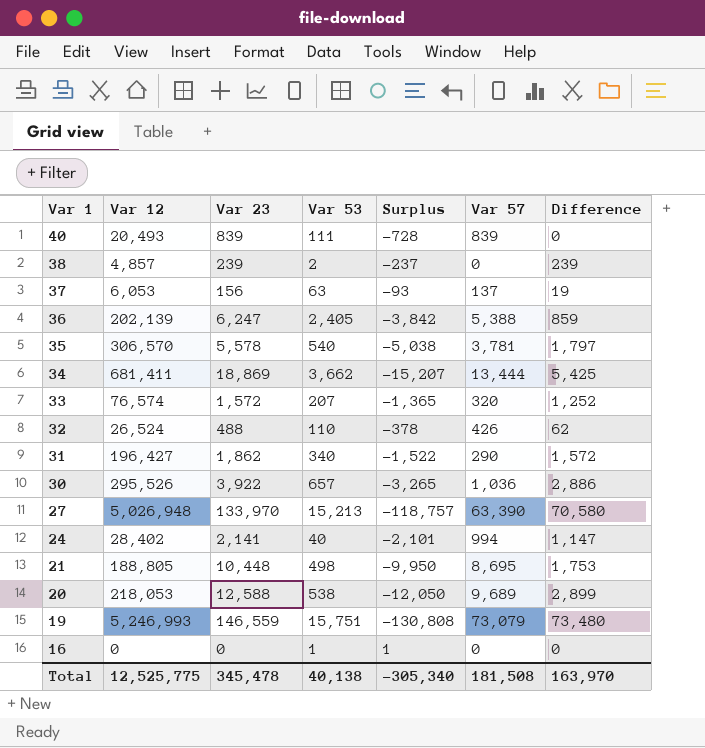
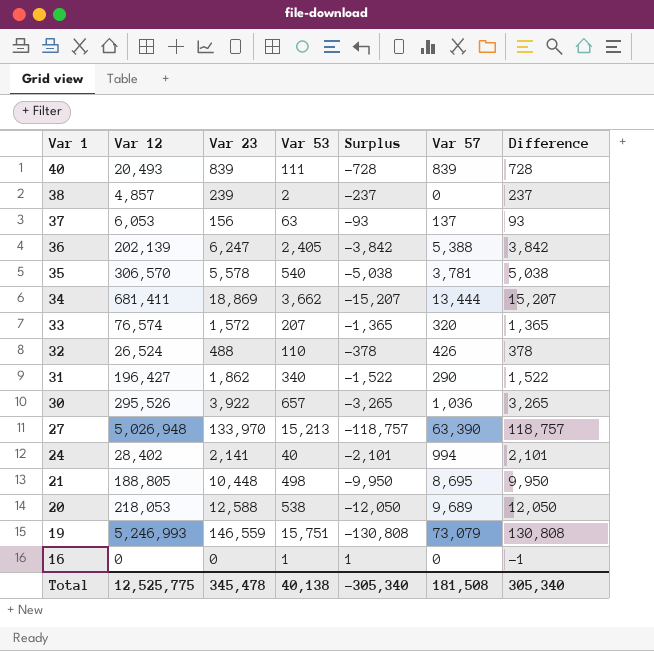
column Difference | formula: [Var 23] - [Var 57] -> [Var 23] - [Var 53]
Total | Difference: 163,970 -> 305,340

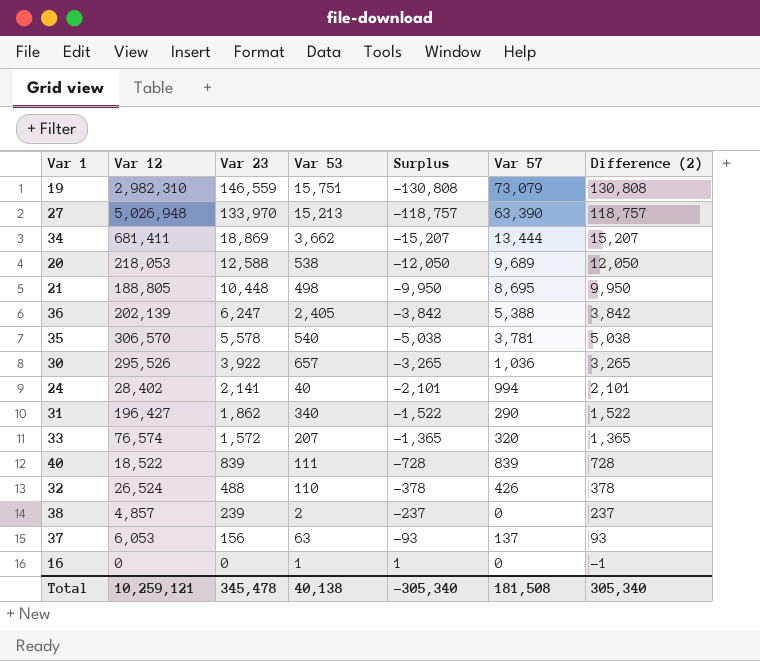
row order: Var 1 descending -> Var 23 descending
column name: Difference -> Difference (2)
19 | Var 12: 5,246,993 -> 2,982,310
40 | Var 12: 20,493 -> 18,522
Total | Var 12: 12,525,775 -> 10,259,121

